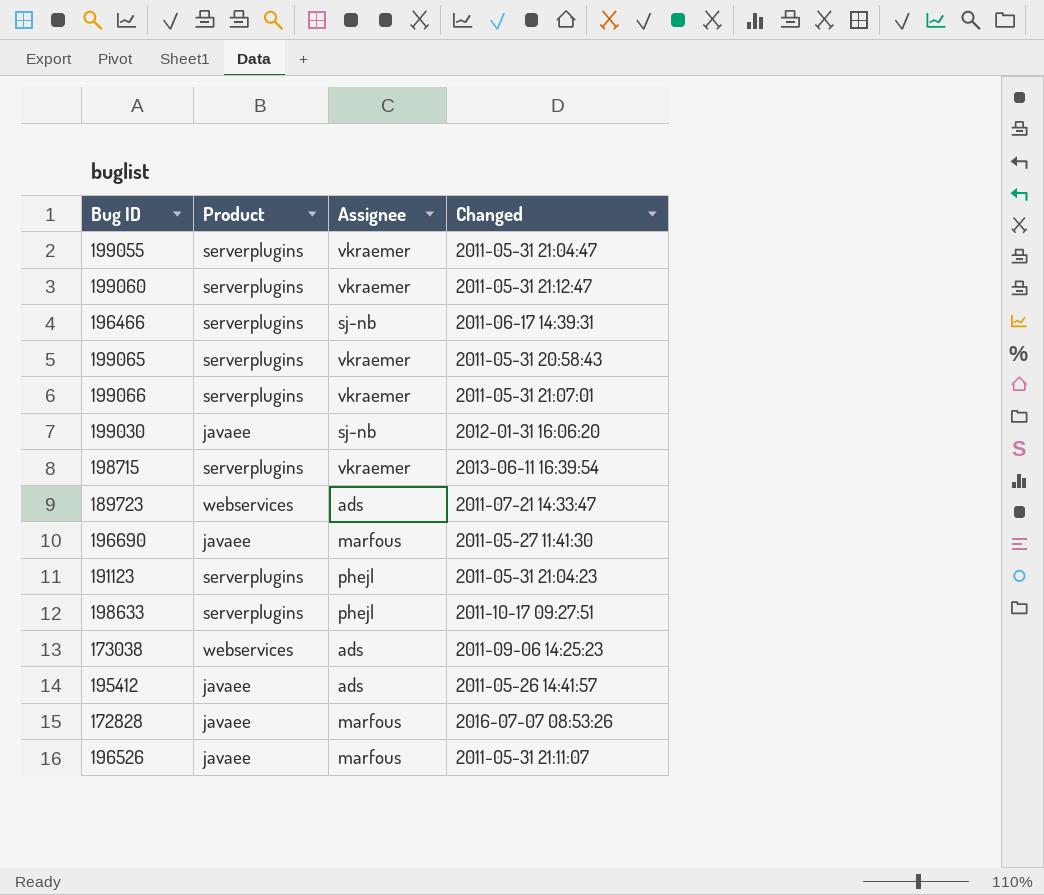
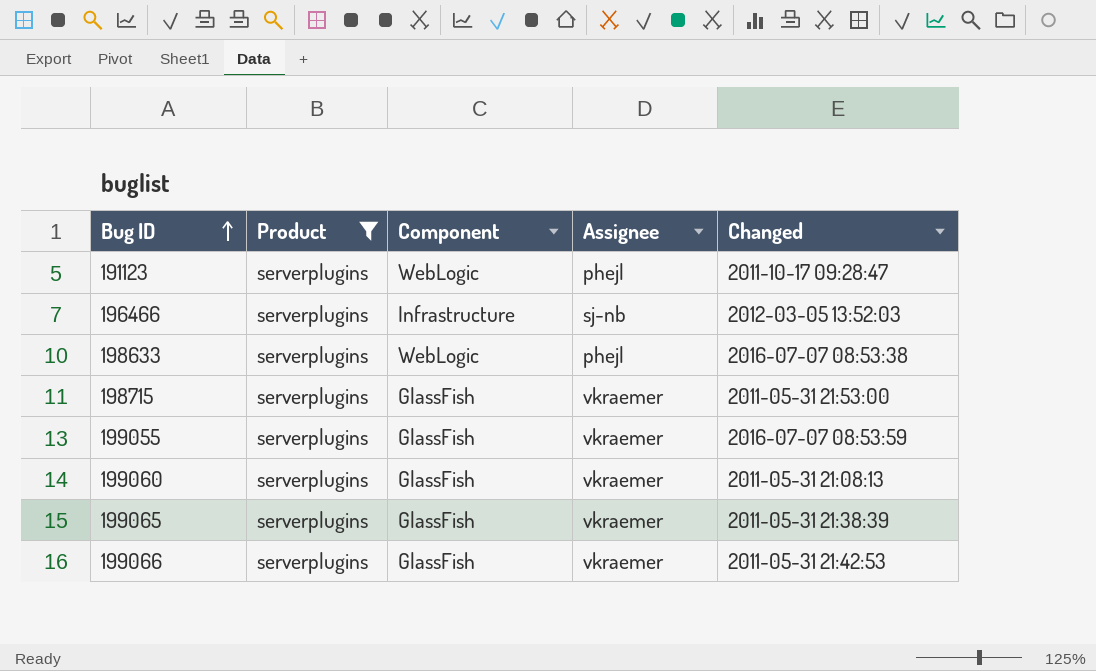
filter: none -> Product = serverplugins
row order: none -> Bug ID ascending
column Component | position: none -> 3
191123 | Changed: 2011-05-31 21:04:23 -> 2011-10-17 09:28:47
196466 | Changed: 2011-06-17 14:39:31 -> 2012-03-05 13:52:03
198633 | Changed: 2011-10-17 09:27:51 -> 2016-07-07 08:53:38
198715 | Changed: 2013-06-11 16:39:54 -> 2011-05-31 21:53:00
199055 | Changed: 2011-05-31 21:04:47 -> 2016-07-07 08:53:59
199060 | Changed: 2011-05-31 21:12:47 -> 2011-05-31 21:08:13
199065 | Changed: 2011-05-31 20:58:43 -> 2011-05-31 21:38:39
199066 | Changed: 2011-05-31 21:07:01 -> 2011-05-31 21:42:53

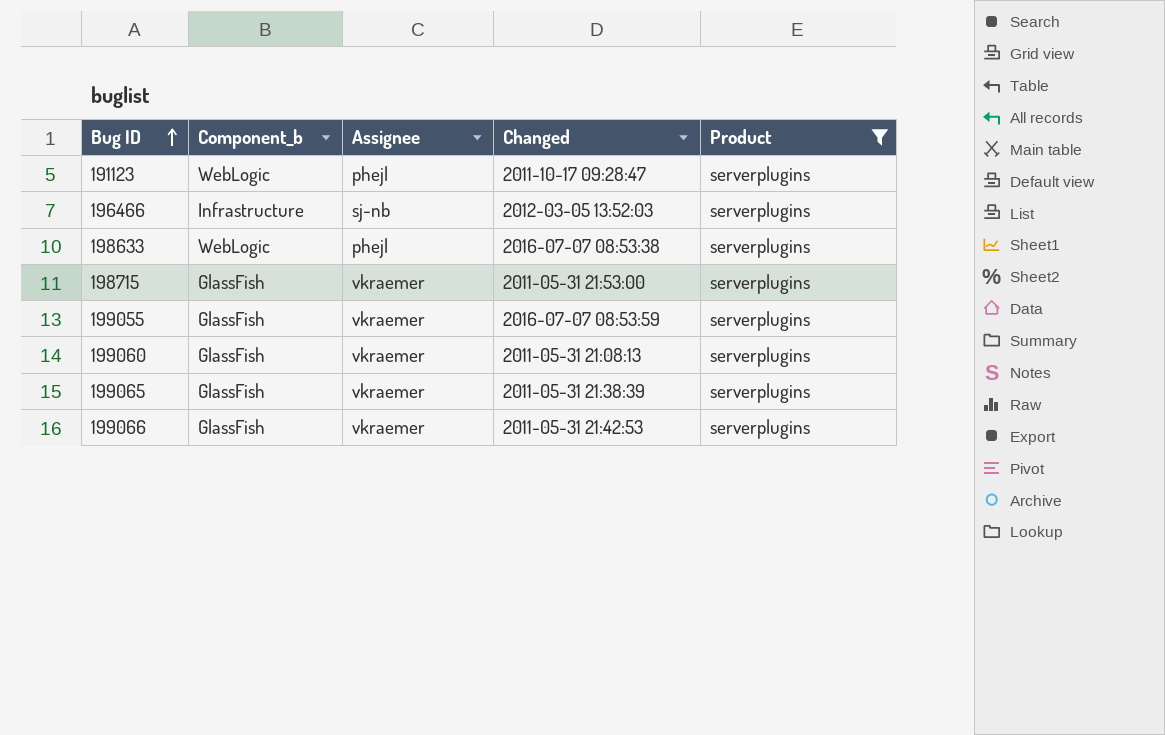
column name: Component -> Component_b
column Product | position: 2 -> 5

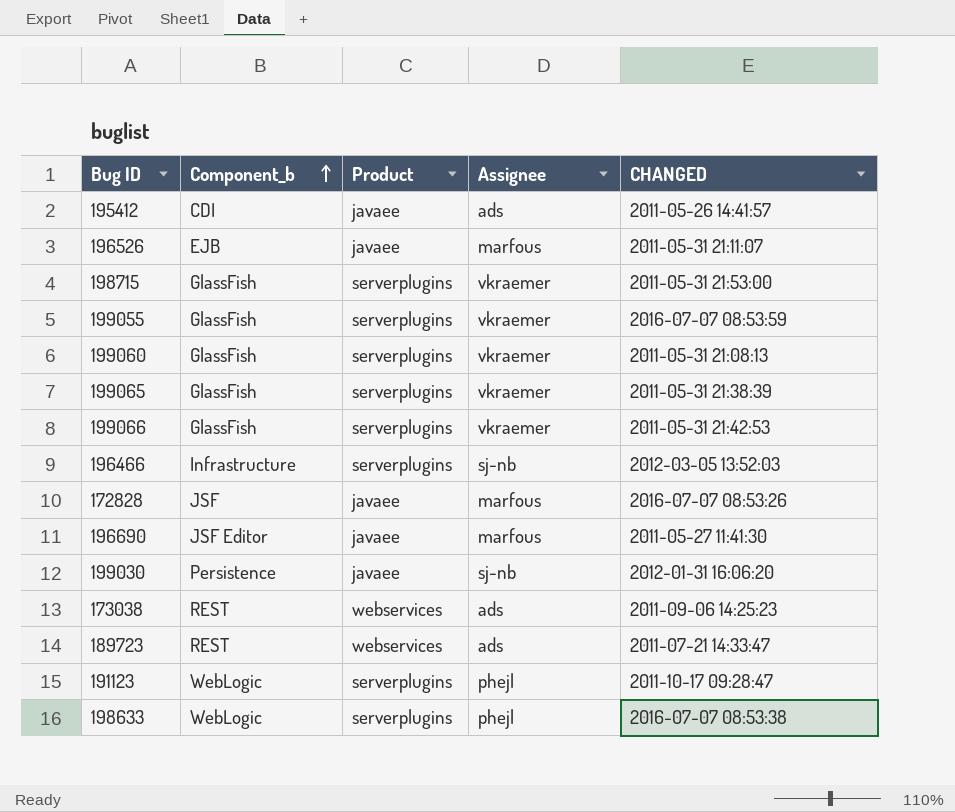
filter: Product = serverplugins -> none
row order: Bug ID ascending -> Component_b ascending
column Product | position: 5 -> 3
column name: Changed -> CHANGED

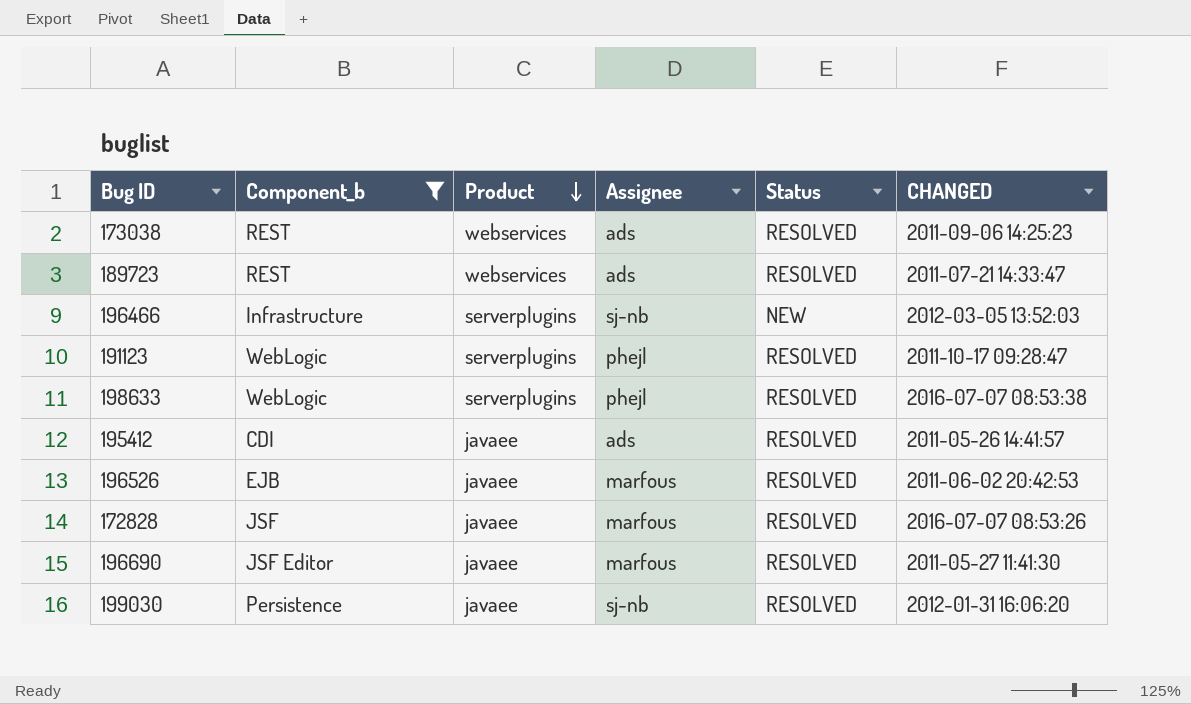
filter: none -> Component_b != GlassFish
row order: Component_b ascending -> Product descending
column Status | position: none -> 5
196526 | CHANGED: 2011-05-31 21:11:07 -> 2011-06-02 20:42:53

